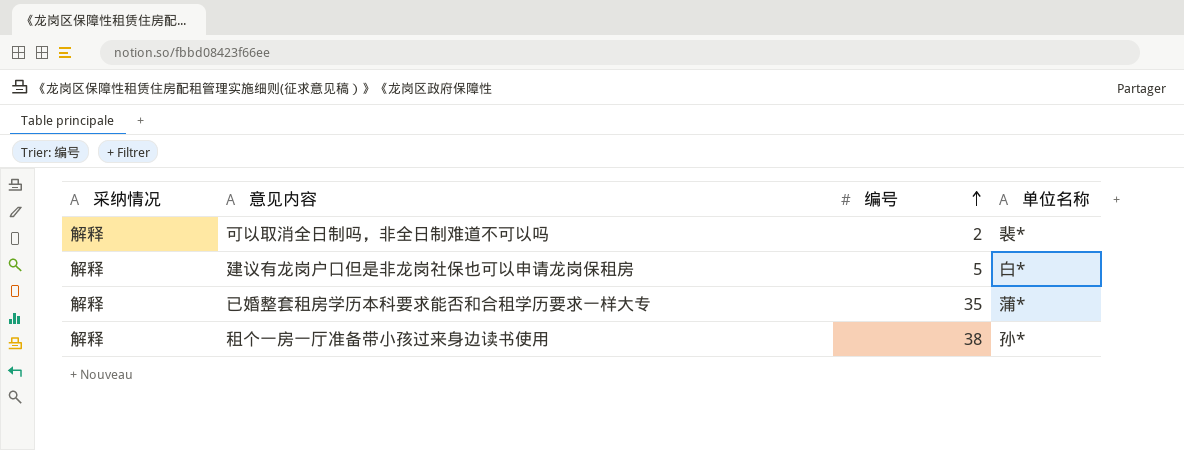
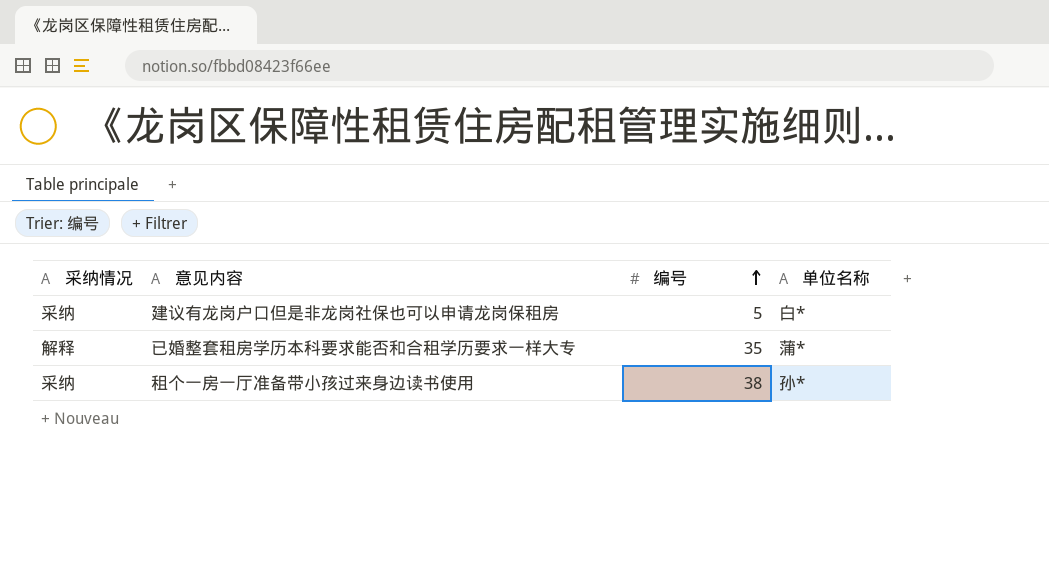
row 可以取消全日制吗，非全日制难道不可以吗: 解释 | 2 | 裴* -> none
建议有龙岗户口但是非龙岗社保也可以申请龙岗保租房 | 采纳情况: 解释 -> 采纳
租个一房一厅准备带小孩过来身边读书使用 | 采纳情况: 解释 -> 采纳

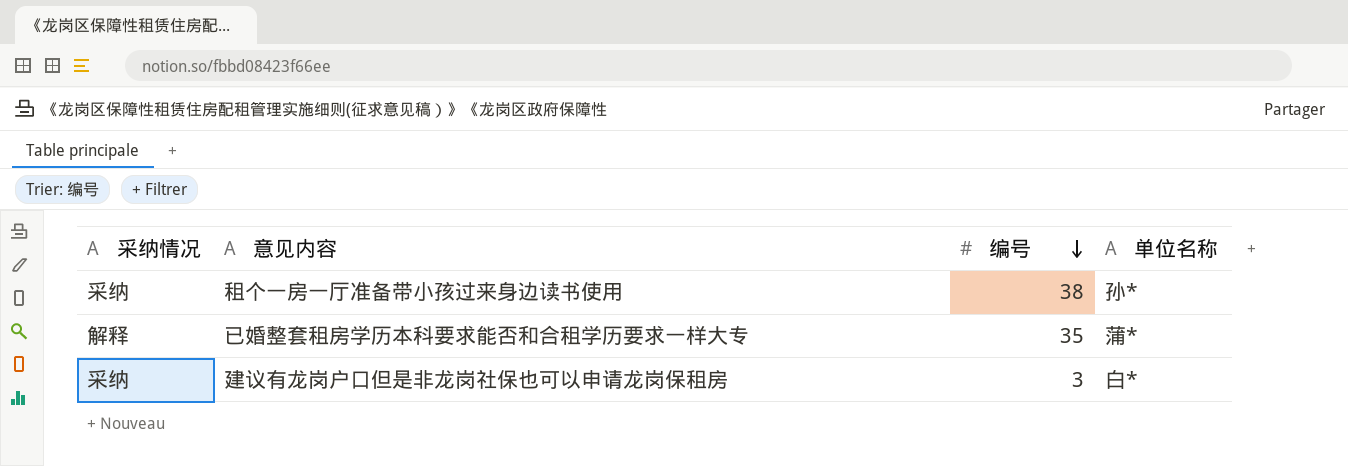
row order: 编号 ascending -> 编号 descending
建议有龙岗户口但是非龙岗社保也可以申请龙岗保租房 | 编号: 5 -> 3

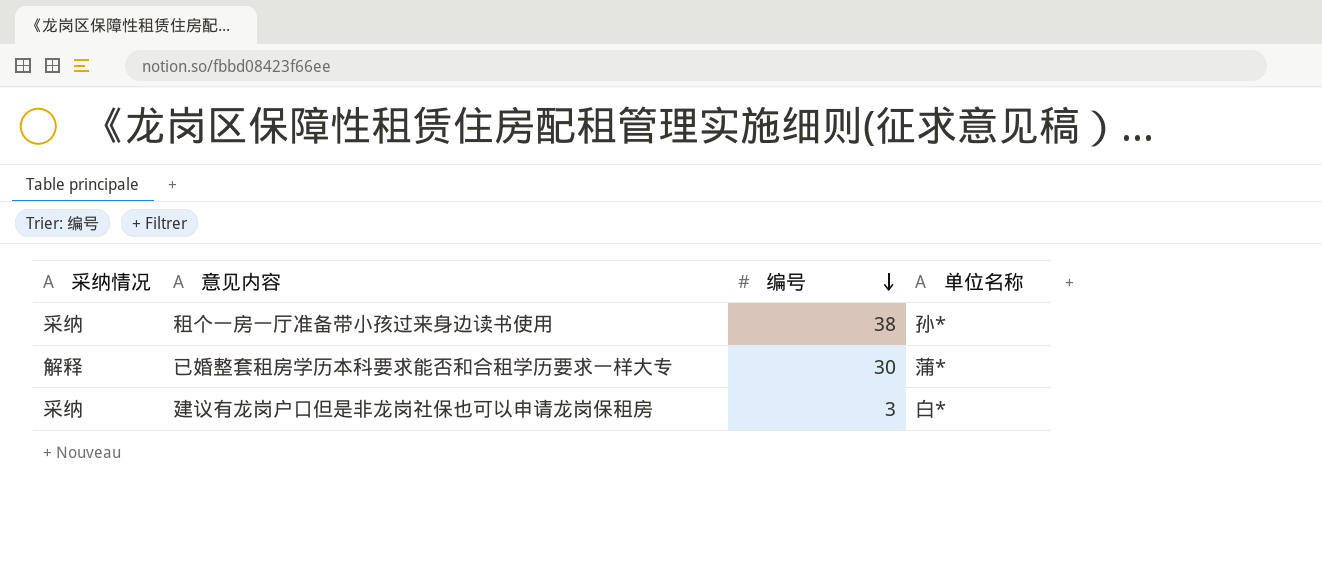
已婚整套租房学历本科要求能否和合租学历要求一样大专 | 编号: 35 -> 30

